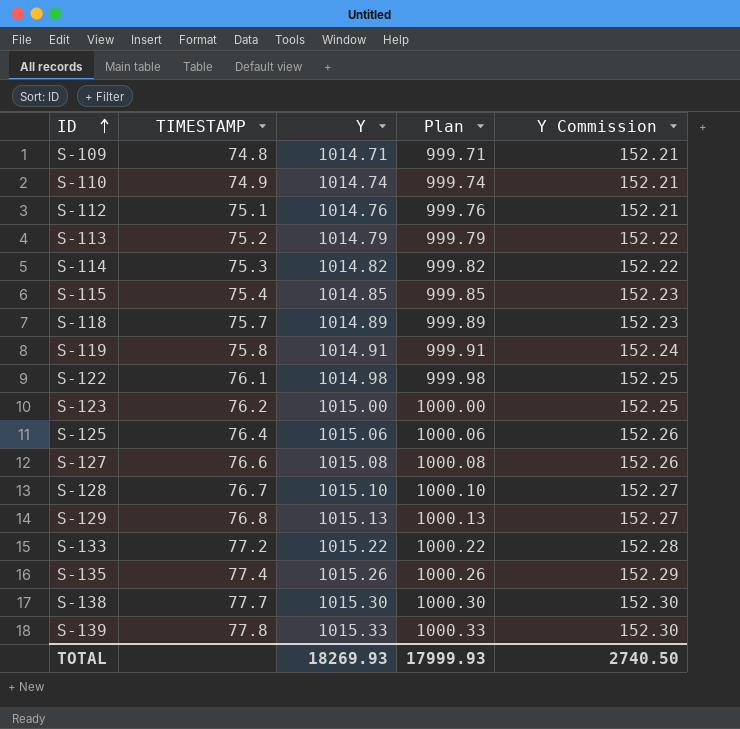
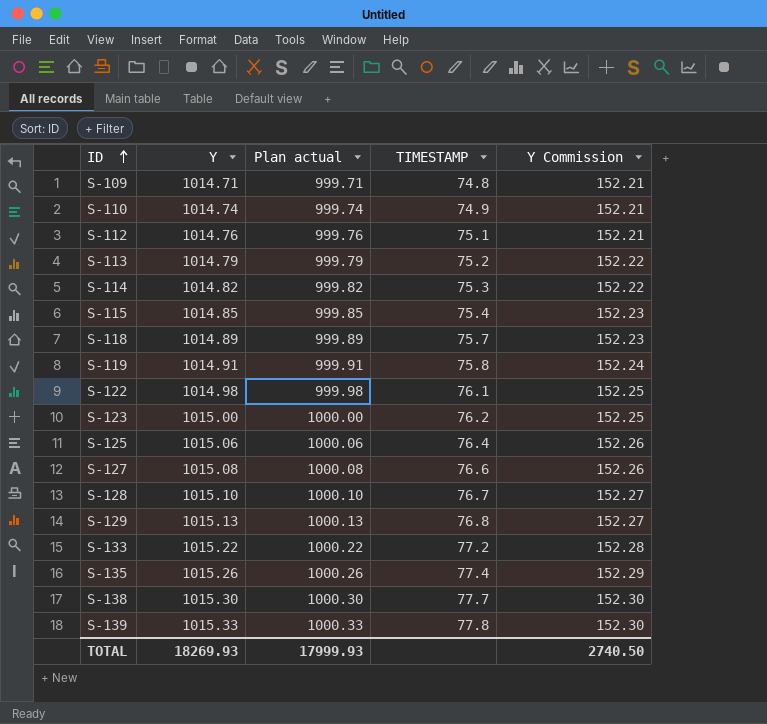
column name: Plan -> Plan actual
column TIMESTAMP | position: 2 -> 4

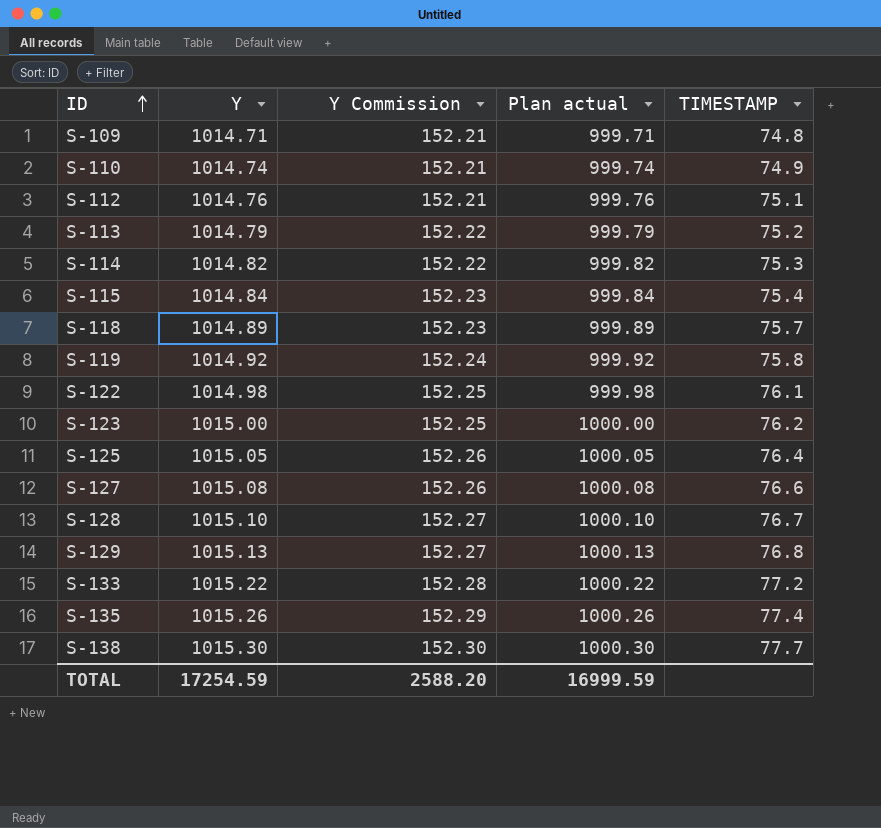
column Y Commission | position: 5 -> 3
row S-139: 1015.33 | 1000.33 | 77.8 | 152.30 -> none
S-115 | Y: 1014.85 -> 1014.84
S-115 | Plan actual: 999.85 -> 999.84
S-119 | Y: 1014.91 -> 1014.92
S-119 | Plan actual: 999.91 -> 999.92
S-125 | Y: 1015.06 -> 1015.05
S-125 | Plan actual: 1000.06 -> 1000.05
TOTAL | Y: 18269.93 -> 17254.59
TOTAL | Y Commission: 2740.50 -> 2588.20
TOTAL | Plan actual: 17999.93 -> 16999.59

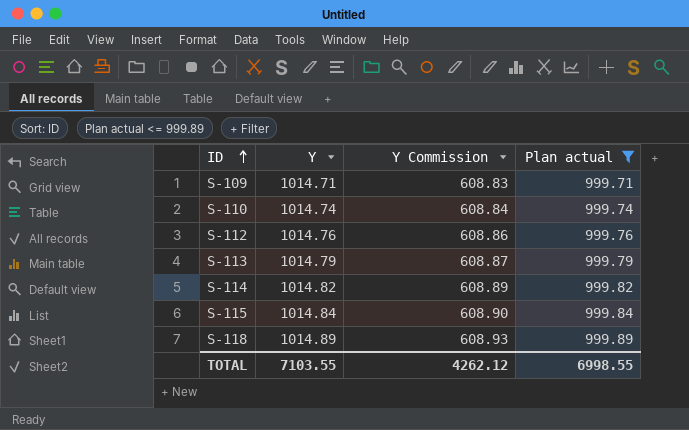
filter: none -> Plan actual <= 999.89
column TIMESTAMP | position: 5 -> none
column Y Commission | formula: [Y] * 0.15 -> [Y] * 0.6
TOTAL | Y: 17254.59 -> 7103.55
TOTAL | Y Commission: 2588.20 -> 4262.12
TOTAL | Plan actual: 16999.59 -> 6998.55

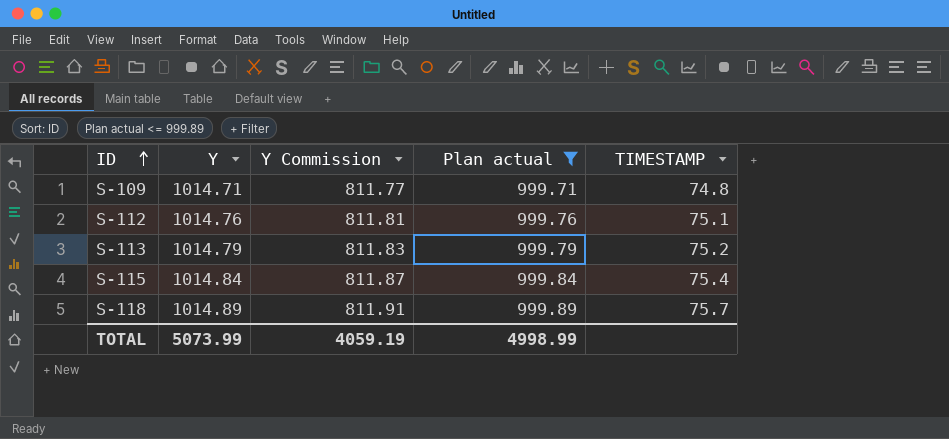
column Y Commission | formula: [Y] * 0.6 -> [Y] * 0.8
column TIMESTAMP | position: none -> 5
row S-110: 1014.74 | 608.84 | 999.74 -> none
row S-114: 1014.82 | 608.89 | 999.82 -> none
TOTAL | Y: 7103.55 -> 5073.99
TOTAL | Y Commission: 4262.12 -> 4059.19
TOTAL | Plan actual: 6998.55 -> 4998.99

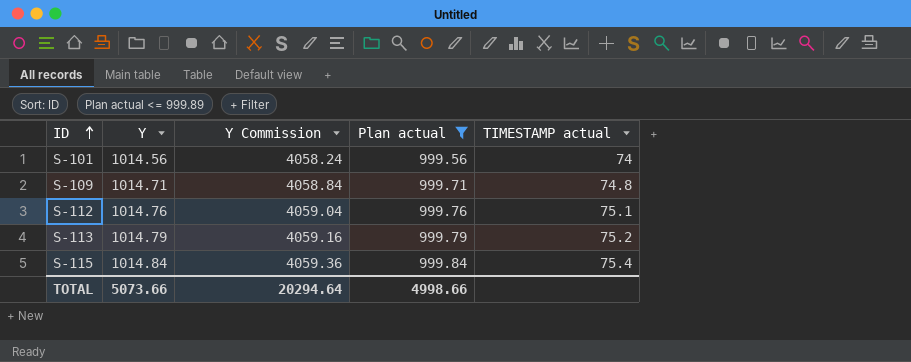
column Y Commission | formula: [Y] * 0.8 -> [Y] * 4
column name: TIMESTAMP -> TIMESTAMP actual
row S-118: 1014.89 | 811.91 | 999.89 | 75.7 -> none
row S-101: none -> 1014.56 | 4058.24 | 999.56 | 74
TOTAL | Y: 5073.99 -> 5073.66
TOTAL | Y Commission: 4059.19 -> 20294.64
TOTAL | Plan actual: 4998.99 -> 4998.66

